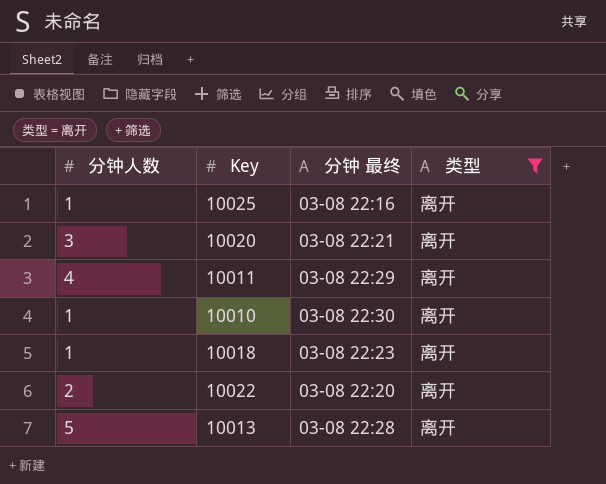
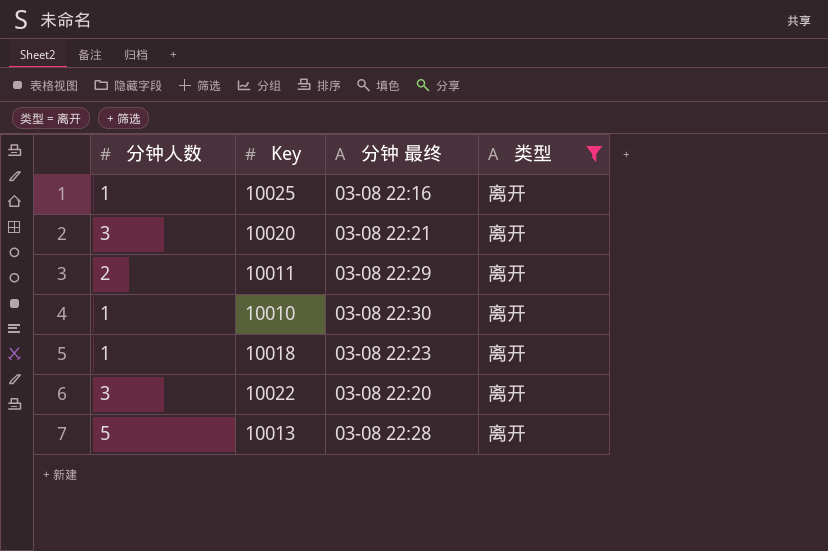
10011 | 分钟人数: 4 -> 2
10022 | 分钟人数: 2 -> 3

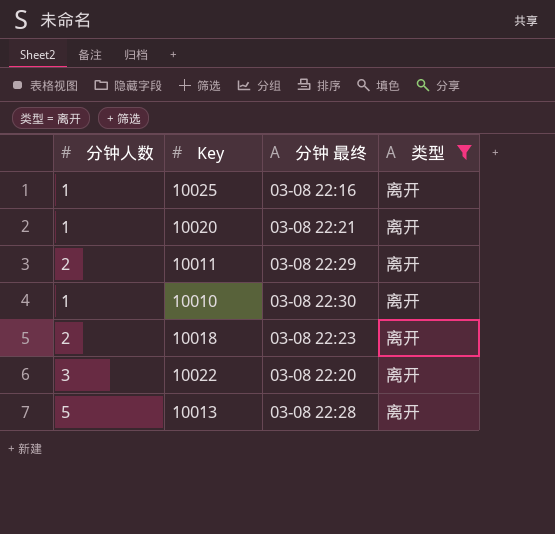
10020 | 分钟人数: 3 -> 1
10018 | 分钟人数: 1 -> 2

